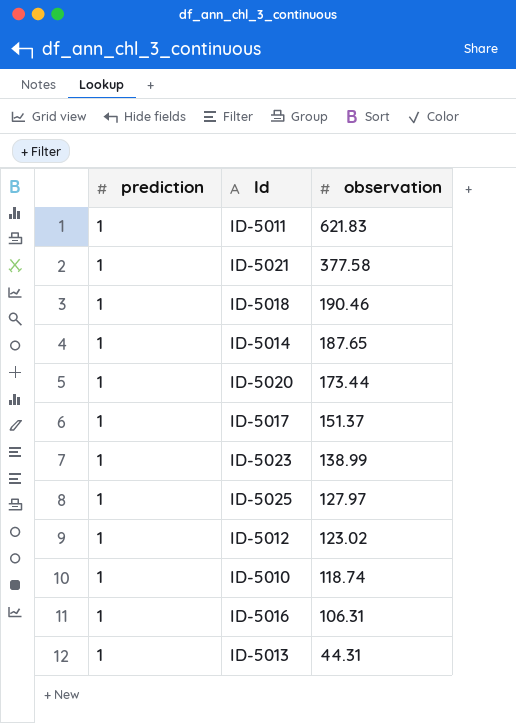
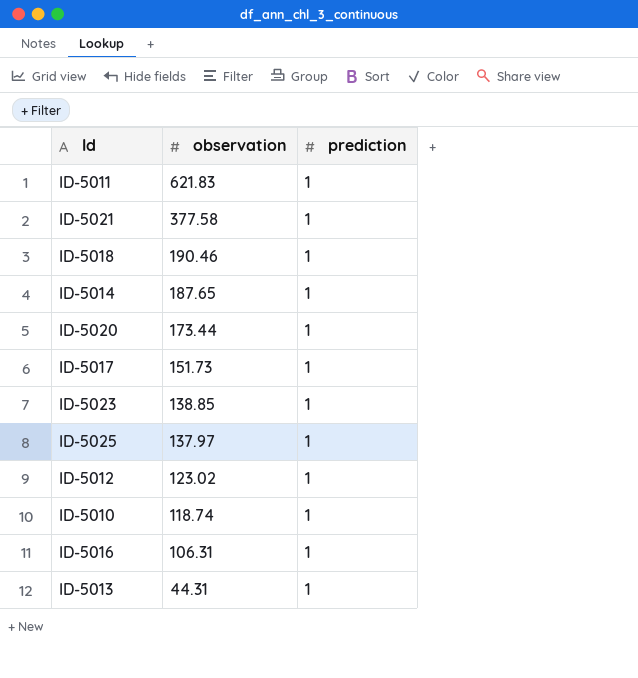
column prediction | position: 1 -> 3
ID-5017 | observation: 151.37 -> 151.73
ID-5023 | observation: 138.99 -> 138.85
ID-5025 | observation: 127.97 -> 137.97

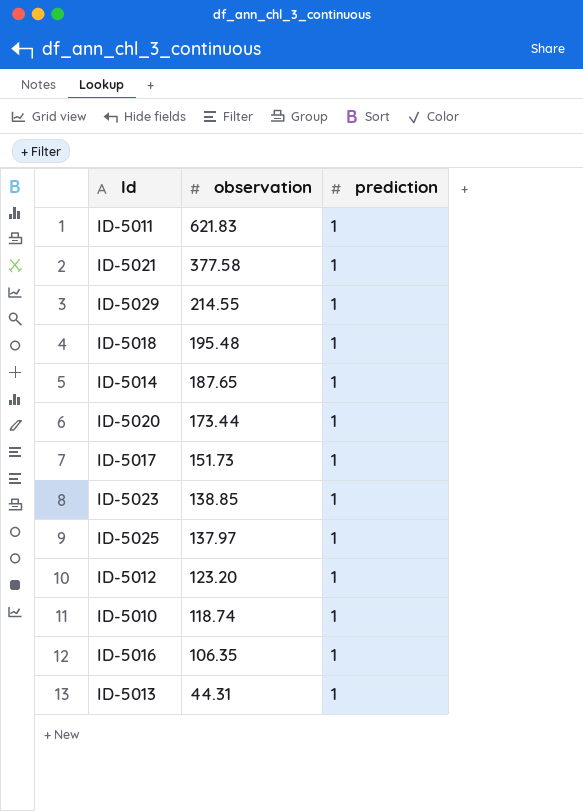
row ID-5029: none -> 214.55 | 1
ID-5018 | observation: 190.46 -> 195.48
ID-5012 | observation: 123.02 -> 123.20
ID-5016 | observation: 106.31 -> 106.35

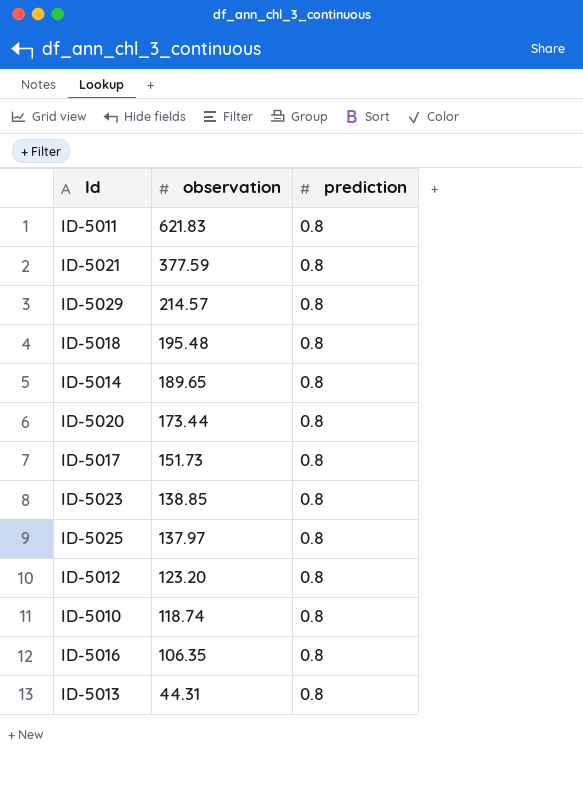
ID-5011 | prediction: 1 -> 0.8
ID-5021 | observation: 377.58 -> 377.59
ID-5021 | prediction: 1 -> 0.8
ID-5029 | observation: 214.55 -> 214.57
ID-5029 | prediction: 1 -> 0.8
ID-5018 | prediction: 1 -> 0.8
ID-5014 | observation: 187.65 -> 189.65
ID-5014 | prediction: 1 -> 0.8
ID-5020 | prediction: 1 -> 0.8
ID-5017 | prediction: 1 -> 0.8
ID-5023 | prediction: 1 -> 0.8
ID-5025 | prediction: 1 -> 0.8
ID-5012 | prediction: 1 -> 0.8
ID-5010 | prediction: 1 -> 0.8
ID-5016 | prediction: 1 -> 0.8
ID-5013 | prediction: 1 -> 0.8

